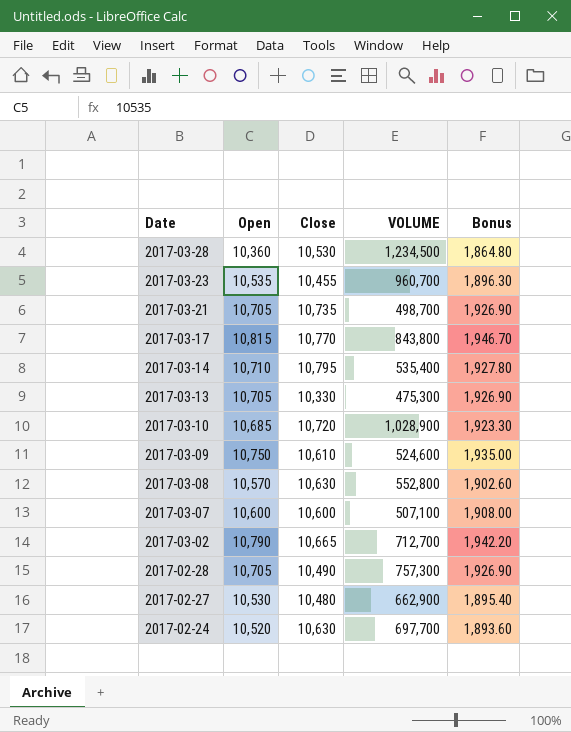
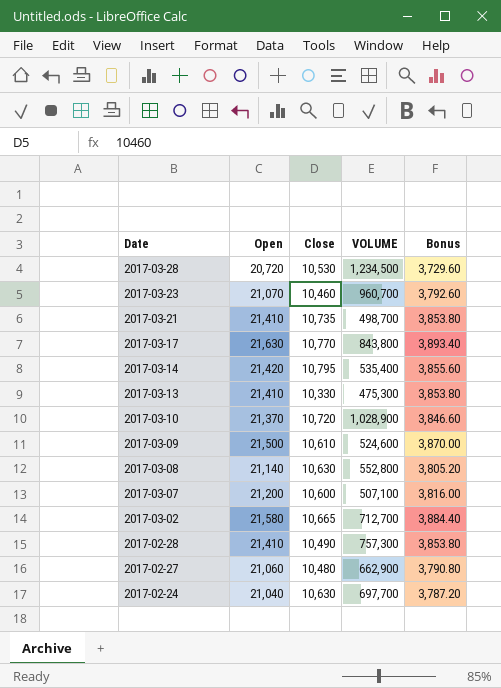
2017-03-28 | Open: 10,360 -> 20,720
2017-03-28 | Bonus: 1,864.80 -> 3,729.60
2017-03-23 | Open: 10,535 -> 21,070
2017-03-23 | Close: 10,455 -> 10,460
2017-03-23 | Bonus: 1,896.30 -> 3,792.60
2017-03-21 | Open: 10,705 -> 21,410
2017-03-21 | Bonus: 1,926.90 -> 3,853.80
2017-03-17 | Open: 10,815 -> 21,630
2017-03-17 | Bonus: 1,946.70 -> 3,893.40
2017-03-14 | Open: 10,710 -> 21,420
2017-03-14 | Bonus: 1,927.80 -> 3,855.60
2017-03-13 | Open: 10,705 -> 21,410
2017-03-13 | Bonus: 1,926.90 -> 3,853.80
2017-03-10 | Open: 10,685 -> 21,370
2017-03-10 | Bonus: 1,923.30 -> 3,846.60
2017-03-09 | Open: 10,750 -> 21,500
2017-03-09 | Bonus: 1,935.00 -> 3,870.00
2017-03-08 | Open: 10,570 -> 21,140
2017-03-08 | Bonus: 1,902.60 -> 3,805.20
2017-03-07 | Open: 10,600 -> 21,200
2017-03-07 | Bonus: 1,908.00 -> 3,816.00
2017-03-02 | Open: 10,790 -> 21,580
2017-03-02 | Bonus: 1,942.20 -> 3,884.40
2017-02-28 | Open: 10,705 -> 21,410
2017-02-28 | Bonus: 1,926.90 -> 3,853.80
2017-02-27 | Open: 10,530 -> 21,060
2017-02-27 | Bonus: 1,895.40 -> 3,790.80
2017-02-24 | Open: 10,520 -> 21,040
2017-02-24 | Bonus: 1,893.60 -> 3,787.20

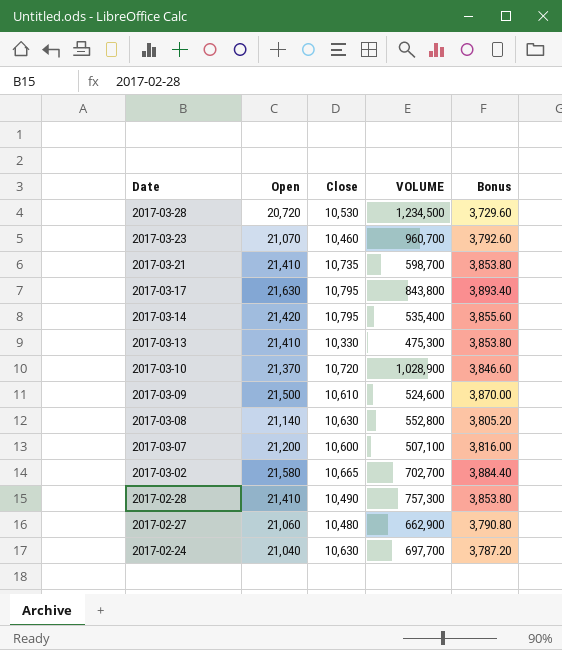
2017-03-21 | VOLUME: 498,700 -> 598,700
2017-03-17 | Close: 10,770 -> 10,795
2017-03-02 | VOLUME: 712,700 -> 702,700

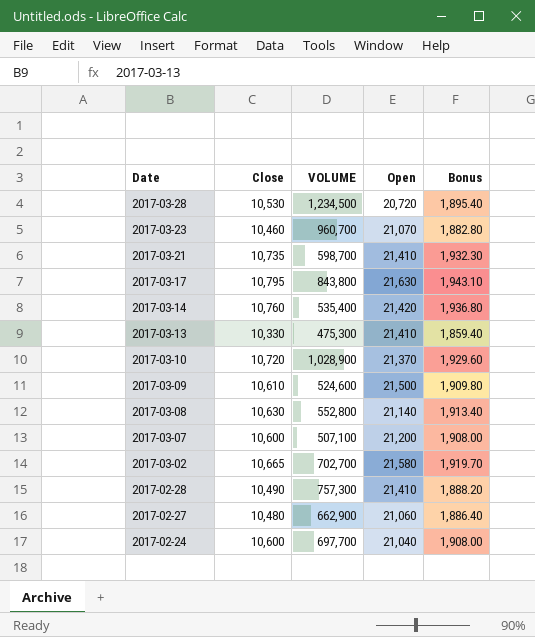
column Open | position: 2 -> 4
column Bonus | formula: [Open] * 0.18 -> [Close] * 0.18
2017-03-14 | Close: 10,795 -> 10,760
2017-02-24 | Close: 10,630 -> 10,600

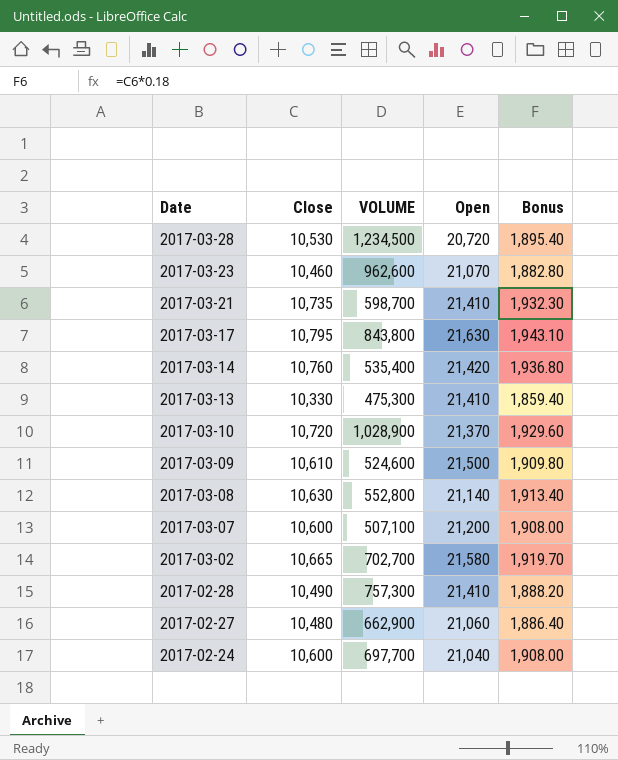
2017-03-23 | VOLUME: 960,700 -> 962,600

